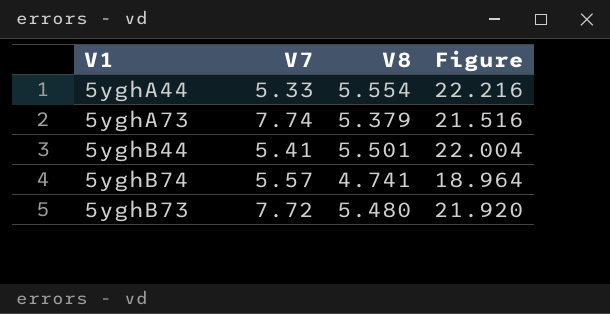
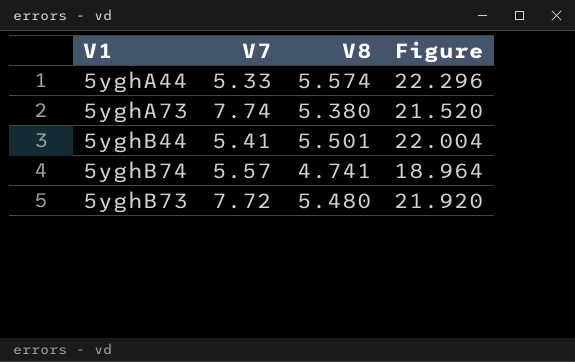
5yghA44 | V8: 5.554 -> 5.574
5yghA44 | Figure: 22.216 -> 22.296
5yghA73 | V8: 5.379 -> 5.380
5yghA73 | Figure: 21.516 -> 21.520

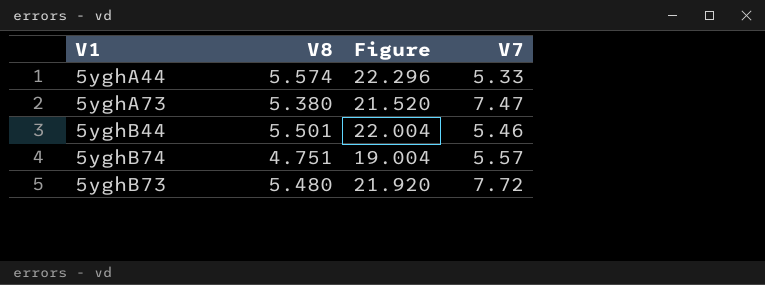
column V7 | position: 2 -> 4
5yghA73 | V7: 7.74 -> 7.47
5yghB44 | V7: 5.41 -> 5.46
5yghB74 | V8: 4.741 -> 4.751
5yghB74 | Figure: 18.964 -> 19.004

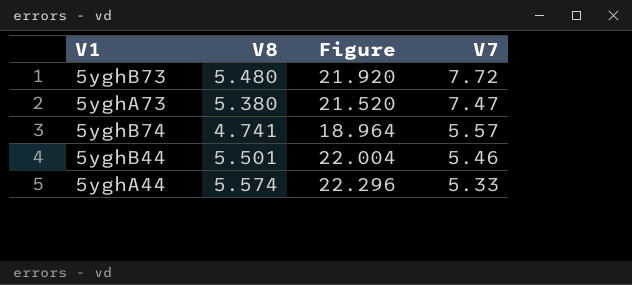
row order: none -> V7 descending
5yghB74 | V8: 4.751 -> 4.741
5yghB74 | Figure: 19.004 -> 18.964

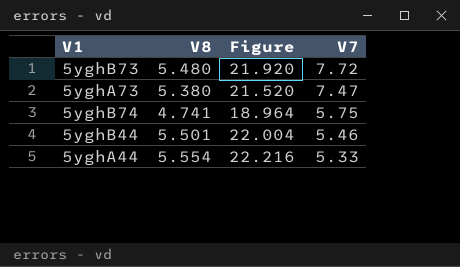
5yghB74 | V7: 5.57 -> 5.75
5yghA44 | V8: 5.574 -> 5.554
5yghA44 | Figure: 22.296 -> 22.216

